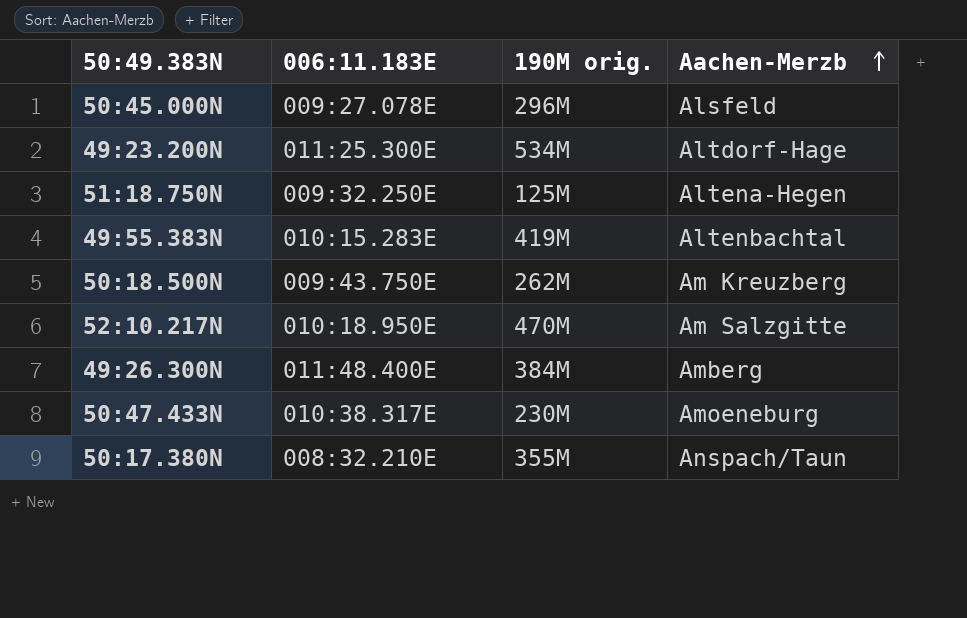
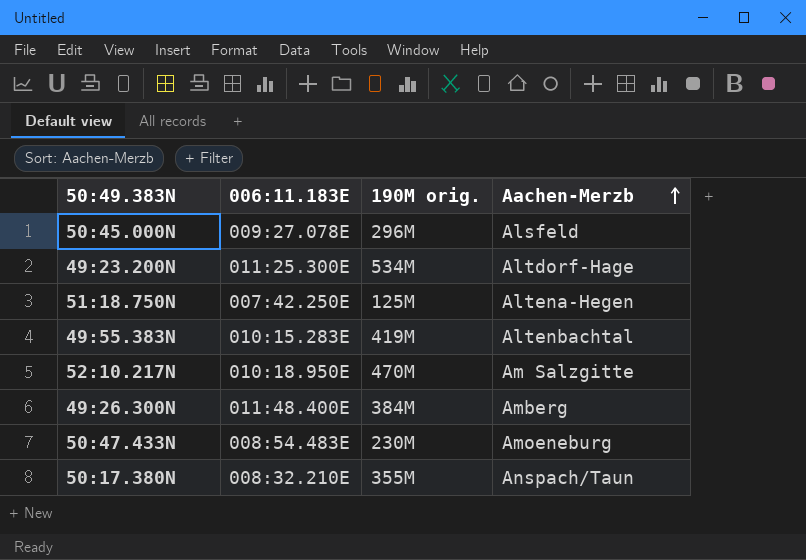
row 50:18.500N: 009:43.750E | 262M | Am Kreuzberg -> none
51:18.750N | 006:11.183E: 009:32.250E -> 007:42.250E
50:47.433N | 006:11.183E: 010:38.317E -> 008:54.483E

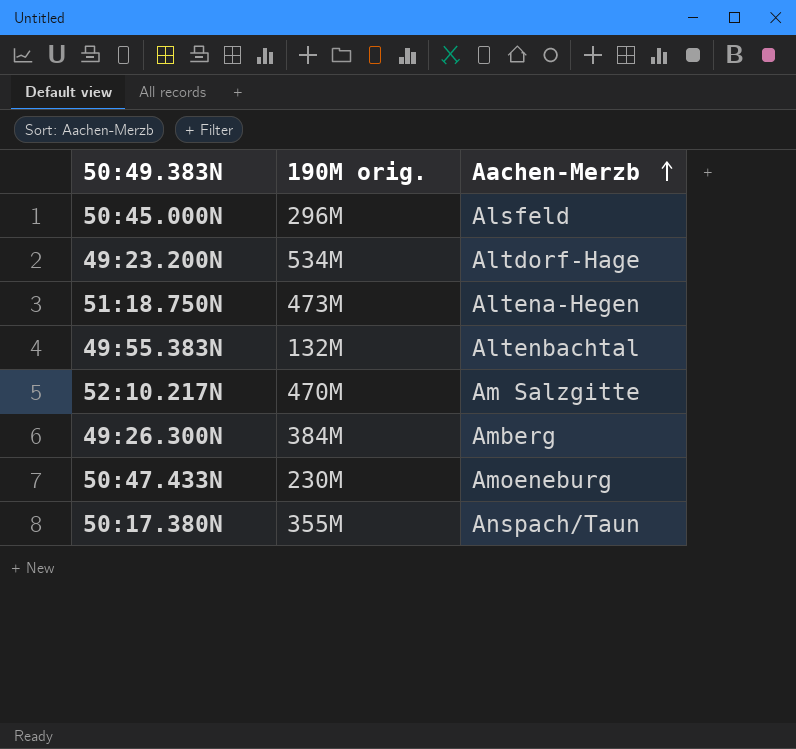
column 006:11.183E | position: 2 -> none
51:18.750N | 190M orig.: 125M -> 473M
49:55.383N | 190M orig.: 419M -> 132M

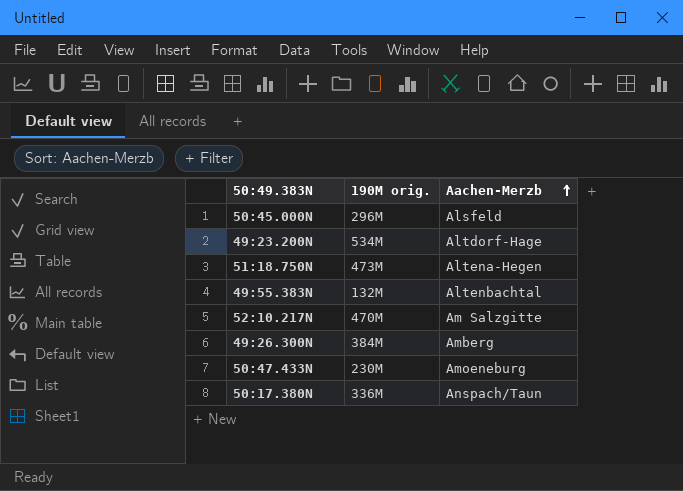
50:17.380N | 190M orig.: 355M -> 336M

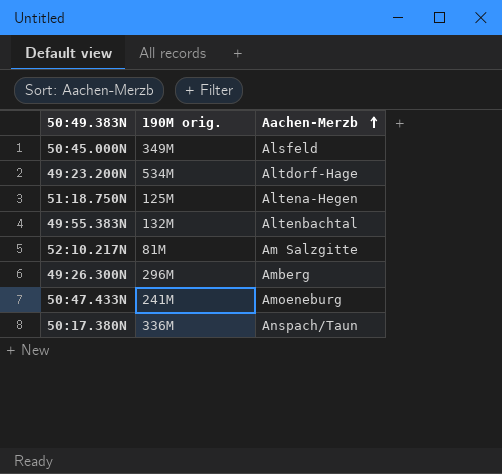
50:45.000N | 190M orig.: 296M -> 349M
51:18.750N | 190M orig.: 473M -> 125M
52:10.217N | 190M orig.: 470M -> 81M
49:26.300N | 190M orig.: 384M -> 296M
50:47.433N | 190M orig.: 230M -> 241M

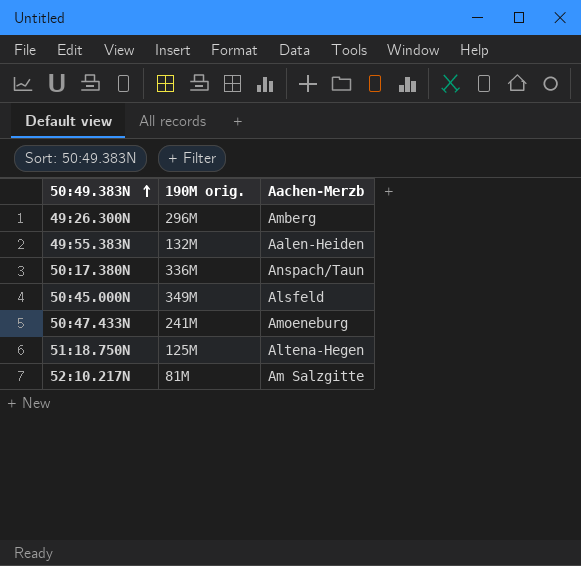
row order: Aachen-Merzb ascending -> 50:49.383N ascending
row 49:23.200N: 534M | Altdorf-Hage -> none
49:55.383N | Aachen-Merzb: Altenbachtal -> Aalen-Heiden

